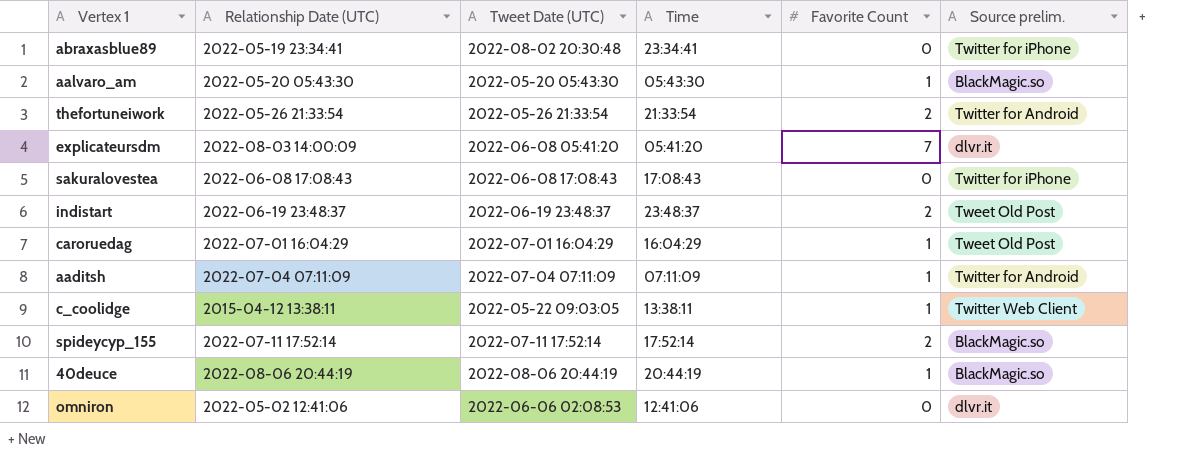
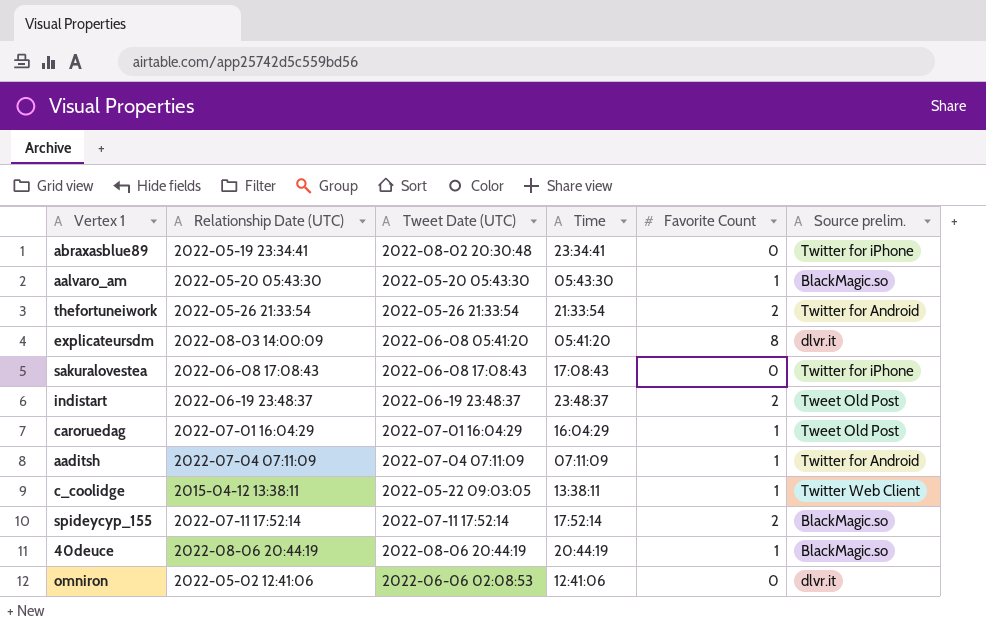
explicateursdm | Favorite Count: 7 -> 8

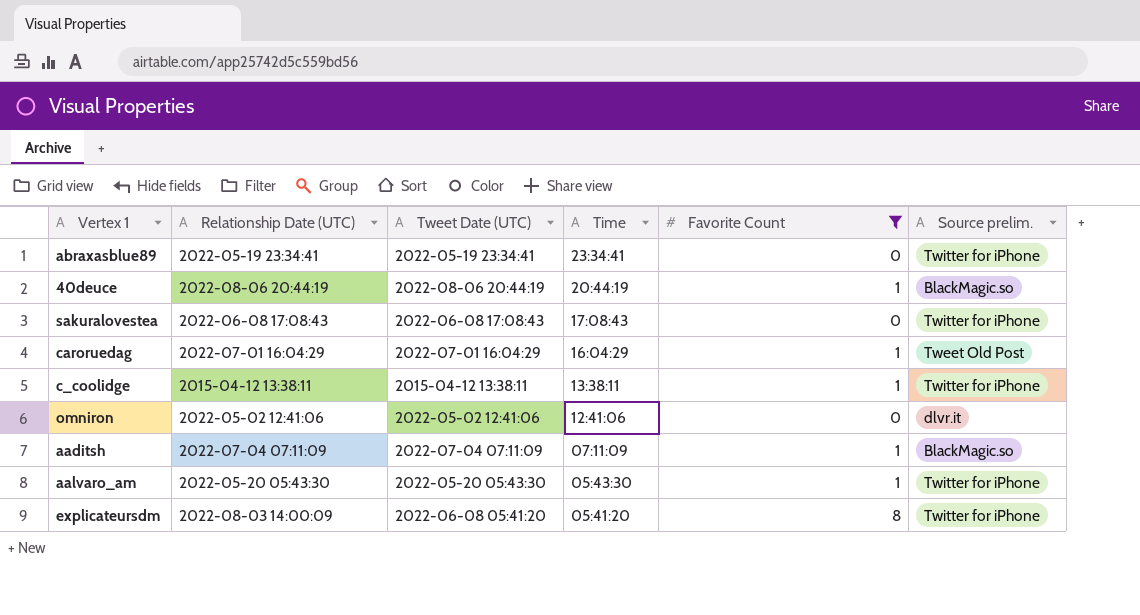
filter: none -> Favorite Count != 2
row order: none -> Time descending
abraxasblue89 | Tweet Date (UTC): 2022-08-02 20:30:48 -> 2022-05-19 23:34:41
c_coolidge | Tweet Date (UTC): 2022-05-22 09:03:05 -> 2015-04-12 13:38:11
c_coolidge | Source prelim.: Twitter Web Client -> Twitter for iPhone
omniron | Tweet Date (UTC): 2022-06-06 02:08:53 -> 2022-05-02 12:41:06
aaditsh | Source prelim.: Twitter for Android -> BlackMagic.so
aalvaro_am | Source prelim.: BlackMagic.so -> Twitter for iPhone
explicateursdm | Source prelim.: dlvr.it -> Twitter for iPhone

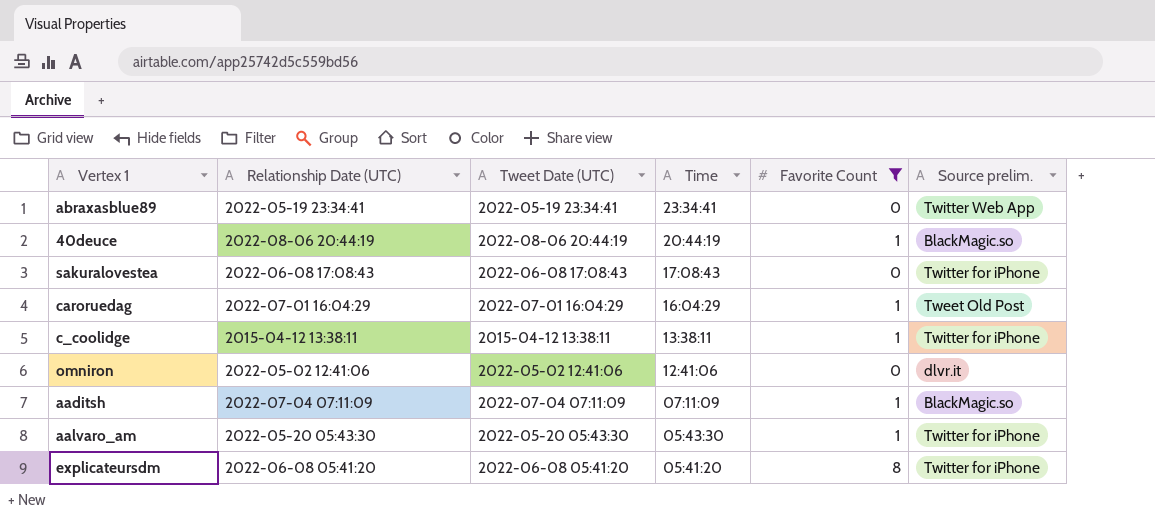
abraxasblue89 | Source prelim.: Twitter for iPhone -> Twitter Web App
explicateursdm | Relationship Date (UTC): 2022-08-03 14:00:09 -> 2022-06-08 05:41:20

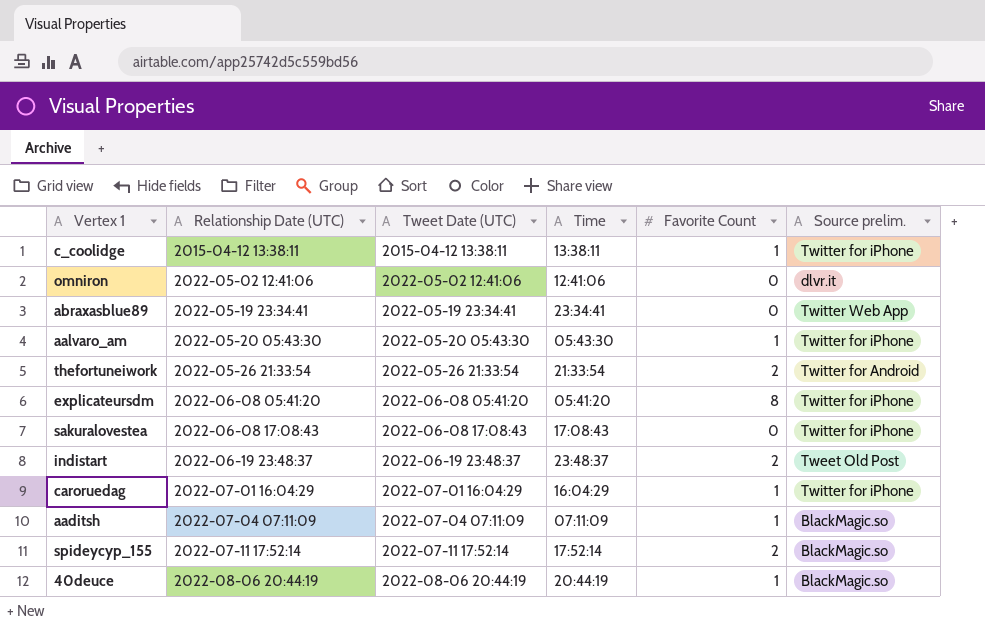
filter: Favorite Count != 2 -> none
row order: Time descending -> Relationship Date (UTC) ascending
caroruedag | Source prelim.: Tweet Old Post -> Twitter for iPhone

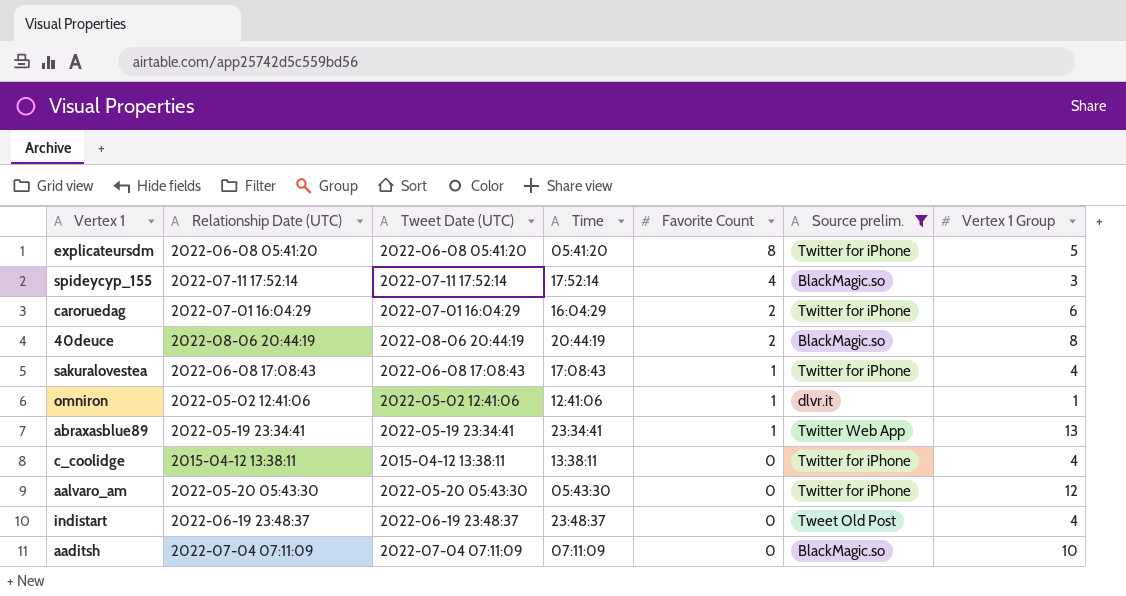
filter: none -> Source prelim. != Twitter for Android
row order: Relationship Date (UTC) ascending -> Favorite Count descending
column Vertex 1 Group | position: none -> 7
spideycyp_155 | Favorite Count: 2 -> 4
caroruedag | Favorite Count: 1 -> 2
40deuce | Favorite Count: 1 -> 2
sakuralovestea | Favorite Count: 0 -> 1
omniron | Favorite Count: 0 -> 1
abraxasblue89 | Favorite Count: 0 -> 1
c_coolidge | Favorite Count: 1 -> 0
aalvaro_am | Favorite Count: 1 -> 0
indistart | Favorite Count: 2 -> 0
aaditsh | Favorite Count: 1 -> 0

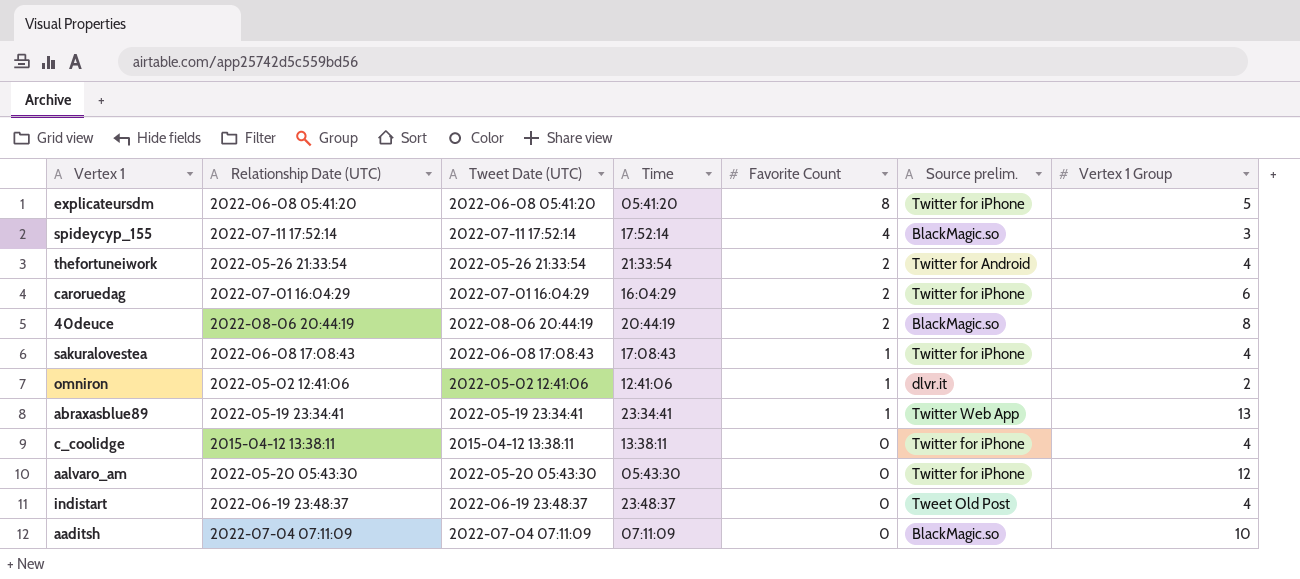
filter: Source prelim. != Twitter for Android -> none
omniron | Vertex 1 Group: 1 -> 2

